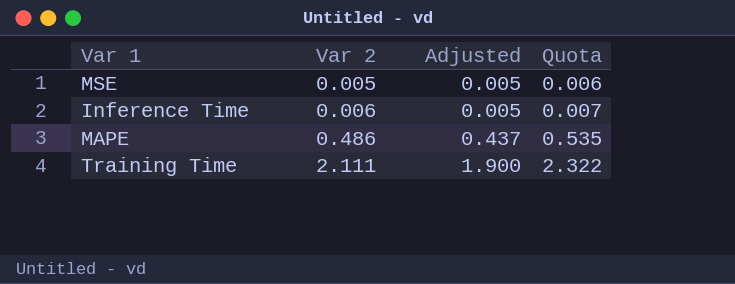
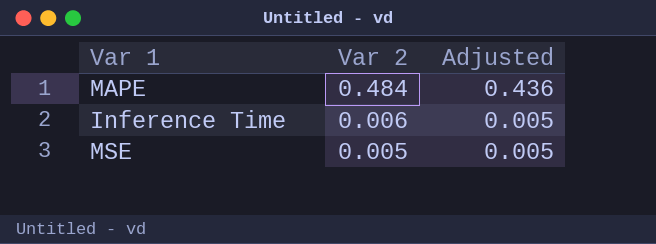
row order: Var 2 ascending -> Var 2 descending
column Quota | formula: [Var 2] * 1.1 -> none
row Training Time: 2.111 | 1.900 | 2.322 -> none
MAPE | Var 2: 0.486 -> 0.484
MAPE | Adjusted: 0.437 -> 0.436

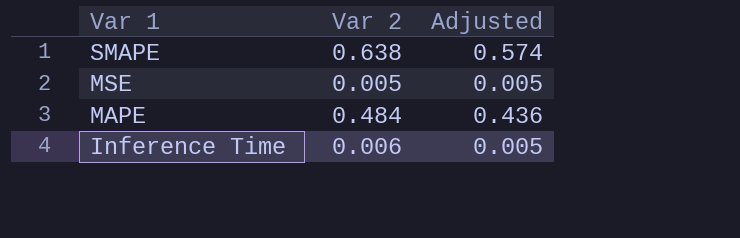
row order: Var 2 descending -> Var 1 descending
row SMAPE: none -> 0.638 | 0.574

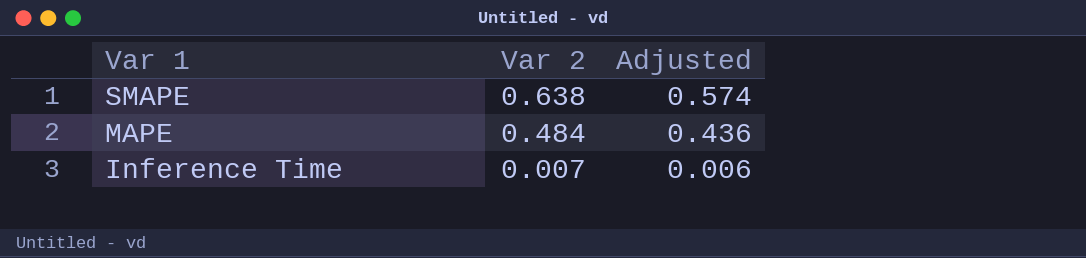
row MSE: 0.005 | 0.005 -> none
Inference Time | Var 2: 0.006 -> 0.007
Inference Time | Adjusted: 0.005 -> 0.006

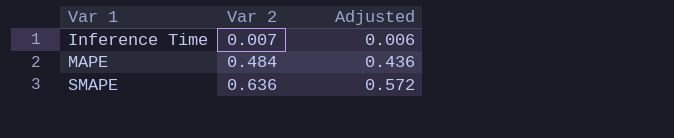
row order: Var 1 descending -> Var 1 ascending
SMAPE | Var 2: 0.638 -> 0.636
SMAPE | Adjusted: 0.574 -> 0.572

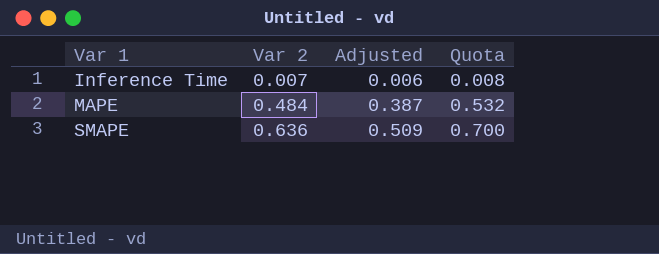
column Adjusted | formula: [Var 2] * 0.9 -> [Var 2] * 0.8
column Quota | formula: none -> [Var 2] * 1.1

